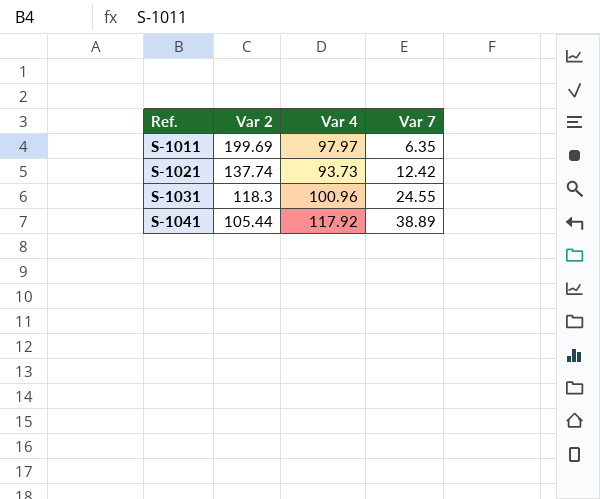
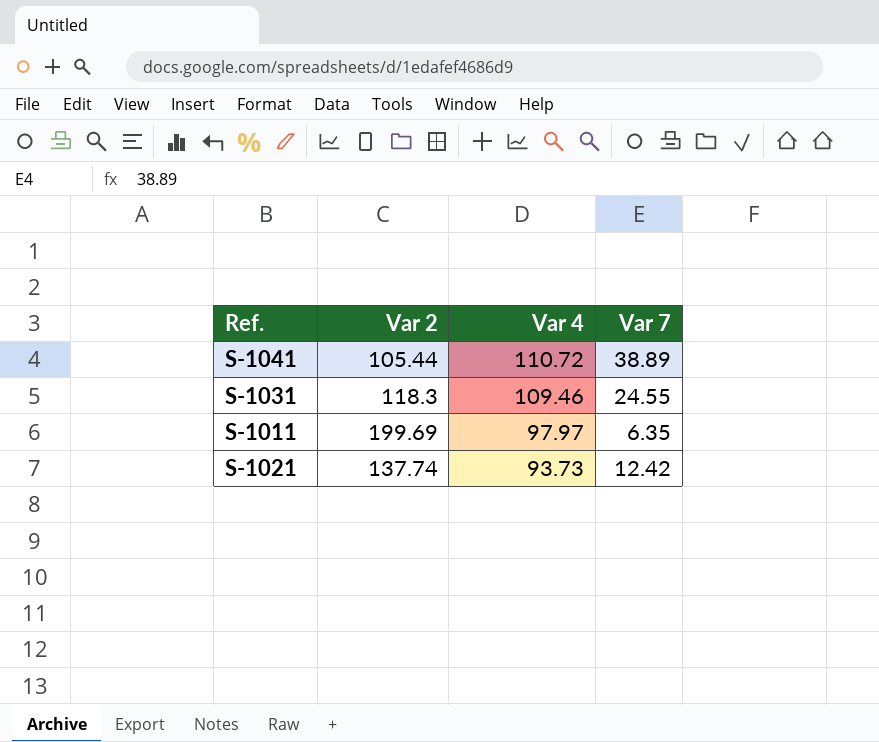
row order: Ref. ascending -> Var 4 descending
S-1041 | Var 4: 117.92 -> 110.72
S-1031 | Var 4: 100.96 -> 109.46

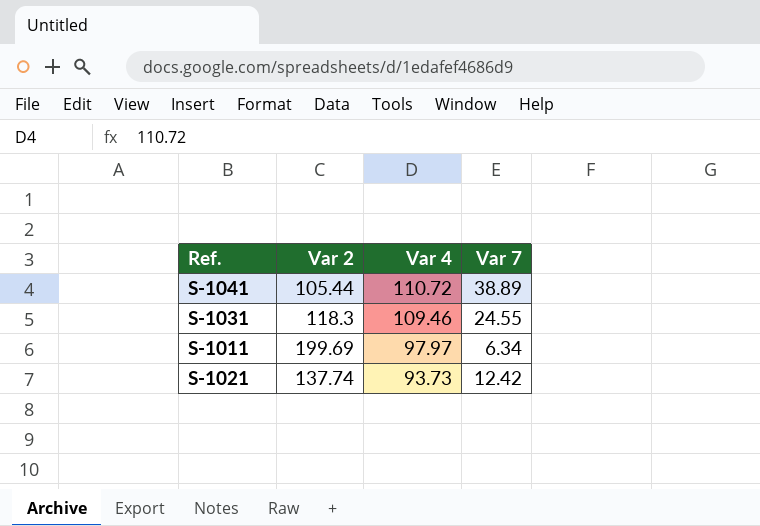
S-1011 | Var 7: 6.35 -> 6.34

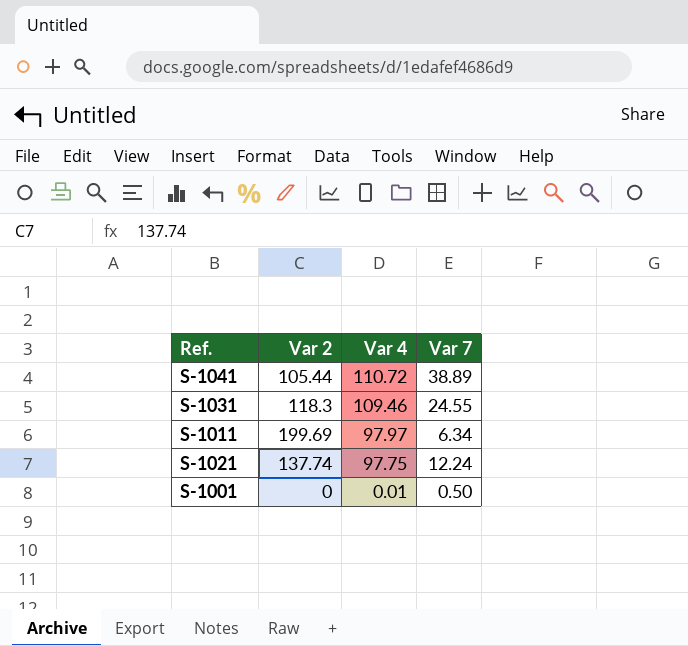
S-1021 | Var 4: 93.73 -> 97.75
S-1021 | Var 7: 12.42 -> 12.24
row S-1001: none -> 0 | 0.01 | 0.50

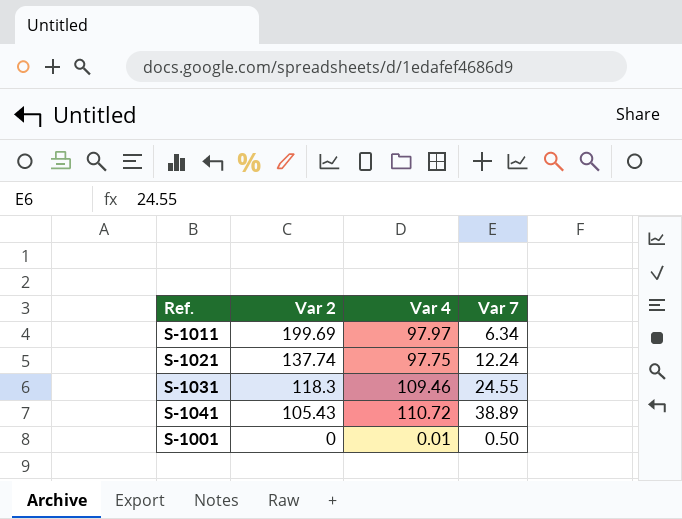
row order: Var 4 descending -> Var 2 descending
S-1041 | Var 2: 105.44 -> 105.43

